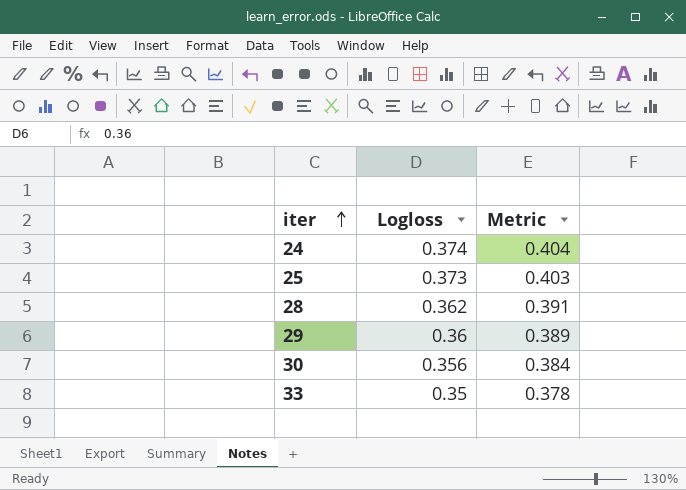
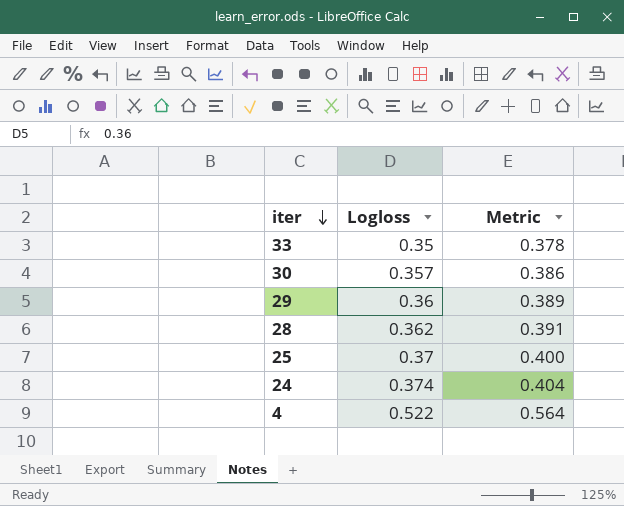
row order: iter ascending -> iter descending
30 | Logloss: 0.356 -> 0.357
30 | Metric: 0.384 -> 0.386
25 | Logloss: 0.373 -> 0.37
25 | Metric: 0.403 -> 0.400
row 4: none -> 0.522 | 0.564

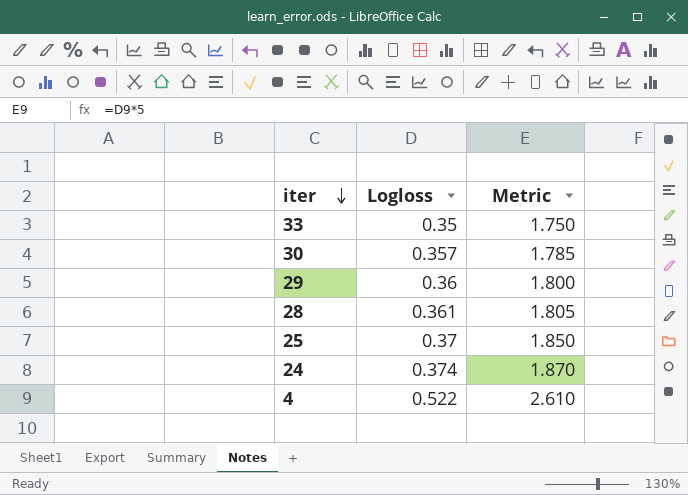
column Metric | formula: [Logloss] * 1.08 -> [Logloss] * 5
28 | Logloss: 0.362 -> 0.361

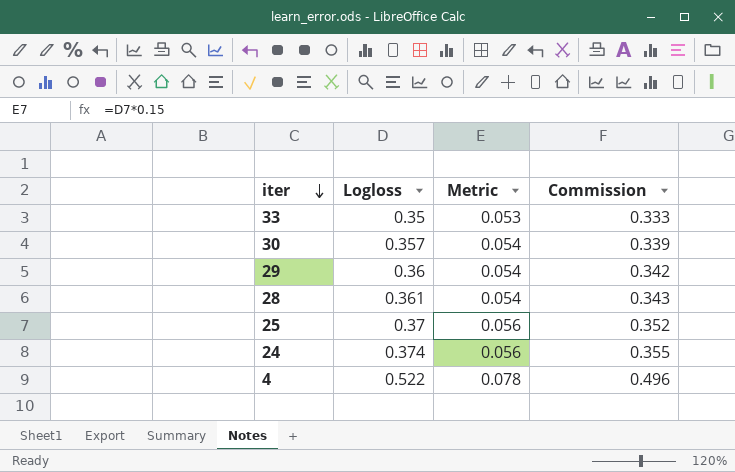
column Metric | formula: [Logloss] * 5 -> [Logloss] * 0.15
column Commission | formula: none -> [Logloss] * 0.95

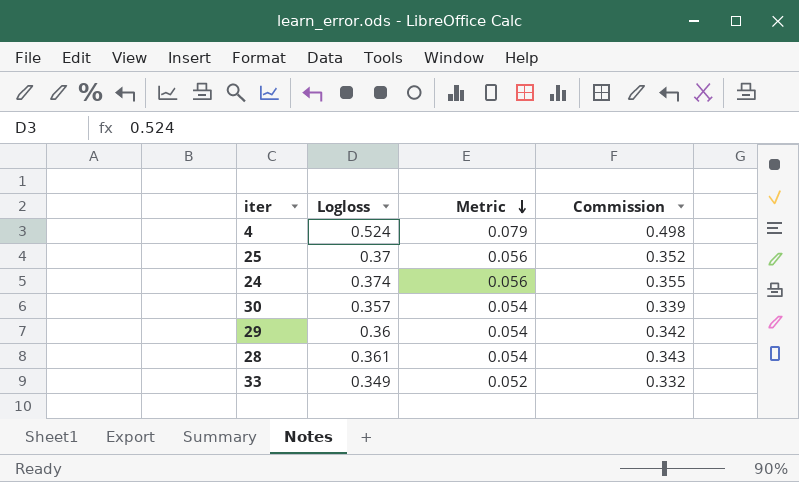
row order: iter descending -> Metric descending
4 | Logloss: 0.522 -> 0.524
4 | Metric: 0.078 -> 0.079
4 | Commission: 0.496 -> 0.498
33 | Logloss: 0.35 -> 0.349
33 | Metric: 0.053 -> 0.052
33 | Commission: 0.333 -> 0.332

